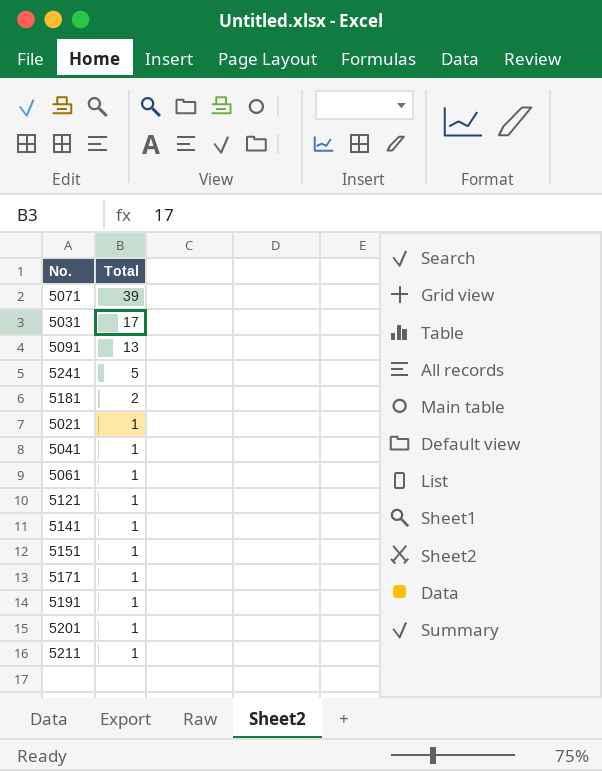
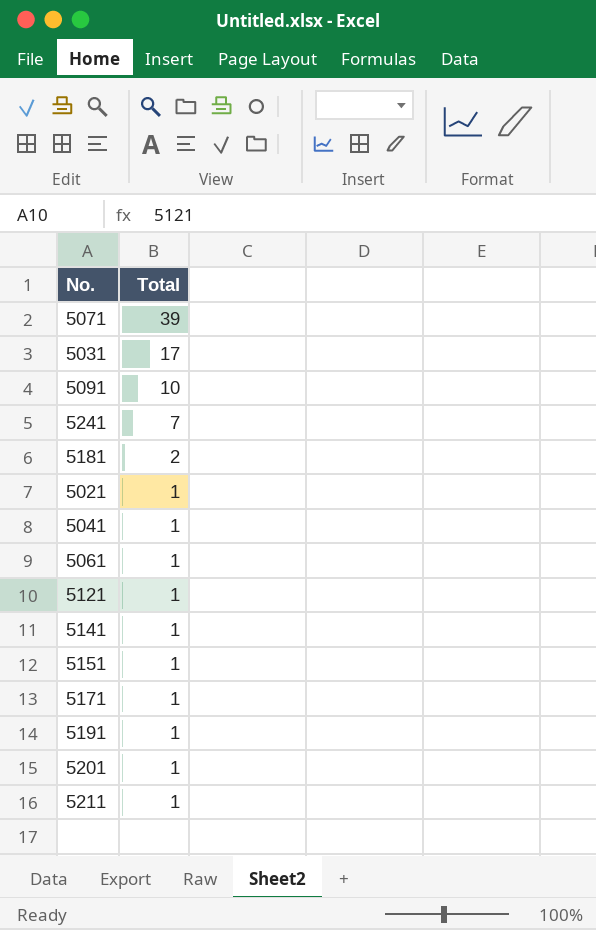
5091 | Total: 13 -> 10
5241 | Total: 5 -> 7

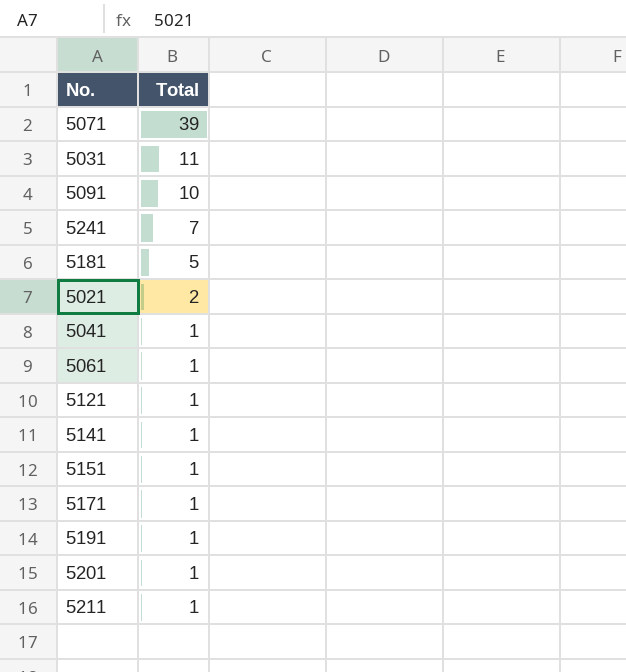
5031 | Total: 17 -> 11
5181 | Total: 2 -> 5
5021 | Total: 1 -> 2

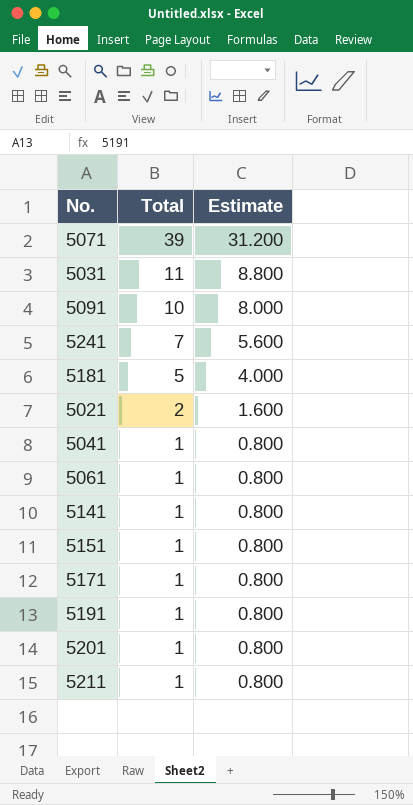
column Estimate | formula: none -> [Total] * 0.8
row 5121: 1 -> none

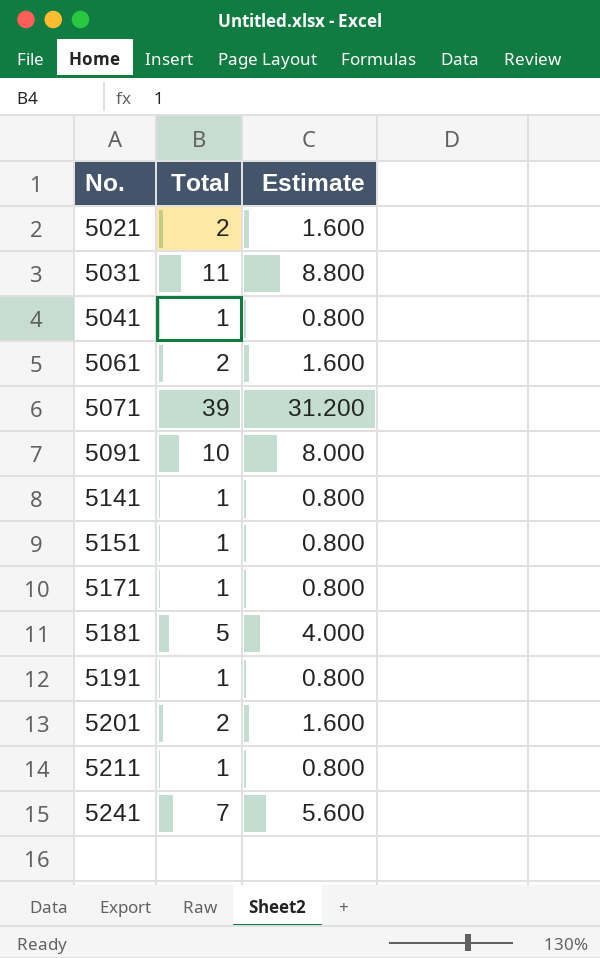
row order: Total descending -> No. ascending
5061 | Total: 1 -> 2
5061 | Estimate: 0.800 -> 1.600
5201 | Total: 1 -> 2
5201 | Estimate: 0.800 -> 1.600

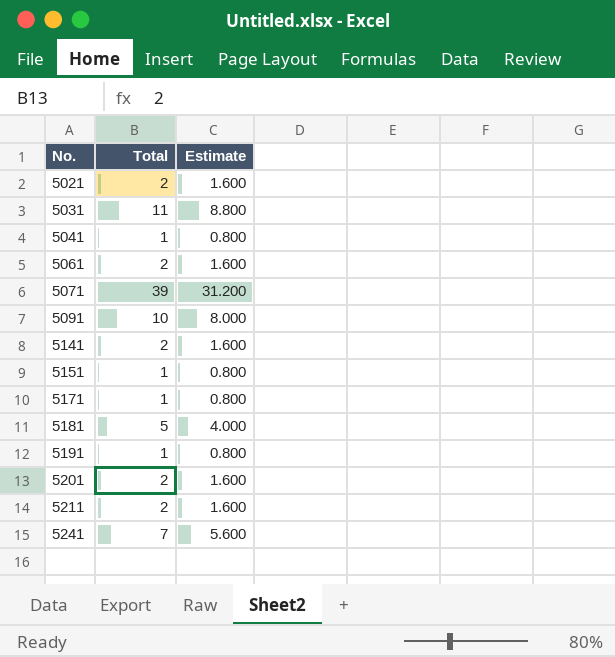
5141 | Total: 1 -> 2
5141 | Estimate: 0.800 -> 1.600
5211 | Total: 1 -> 2
5211 | Estimate: 0.800 -> 1.600

